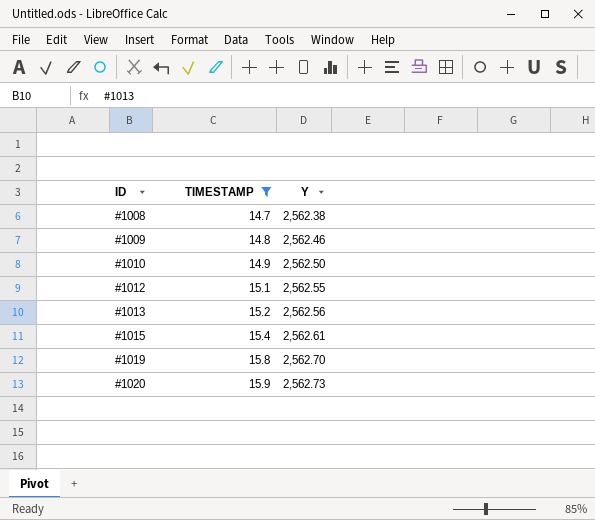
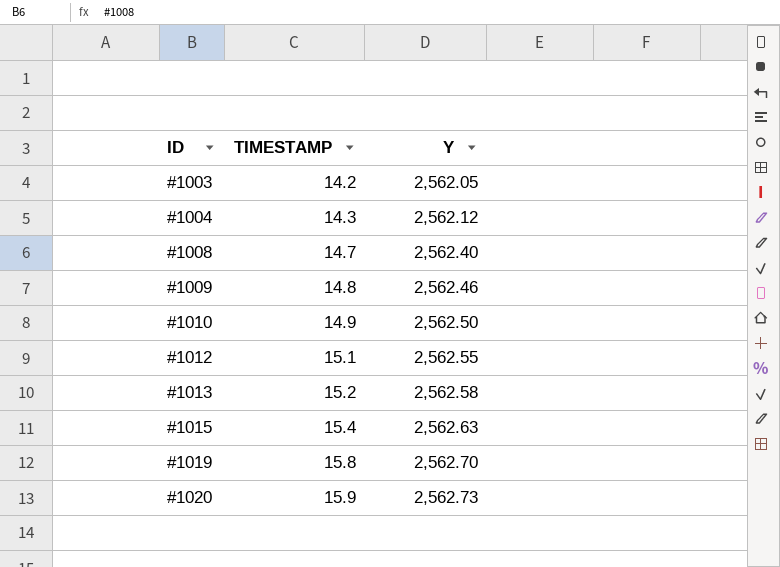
filter: TIMESTAMP >= 14.7 -> none
#1008 | Y: 2,562.38 -> 2,562.40
#1013 | Y: 2,562.56 -> 2,562.58
#1015 | Y: 2,562.61 -> 2,562.63

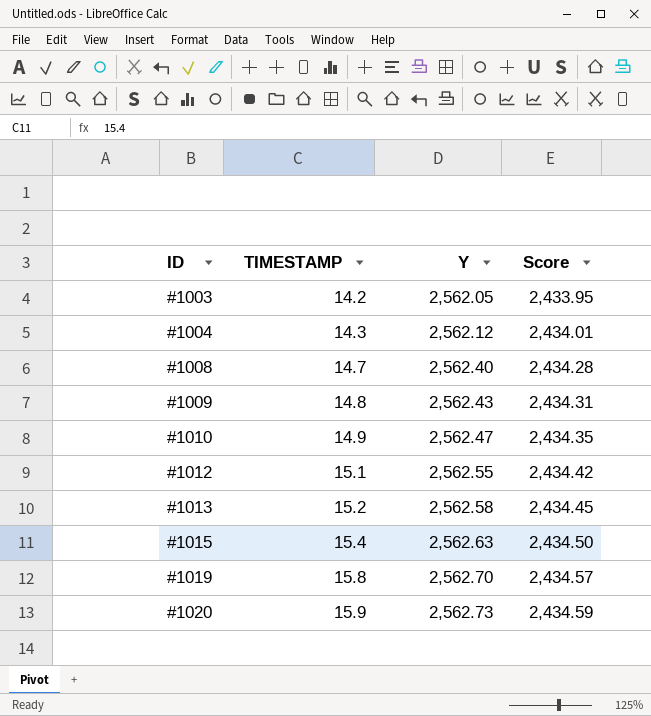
column Score | formula: none -> [Y] * 0.95
#1009 | Y: 2,562.46 -> 2,562.43
#1010 | Y: 2,562.50 -> 2,562.47

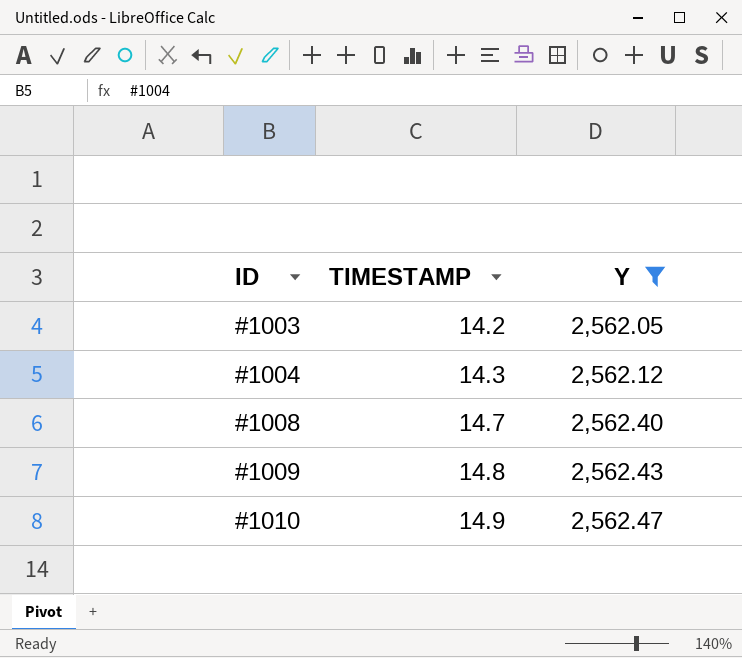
filter: none -> Y <= 2,562.47
column Score | formula: [Y] * 0.95 -> none

